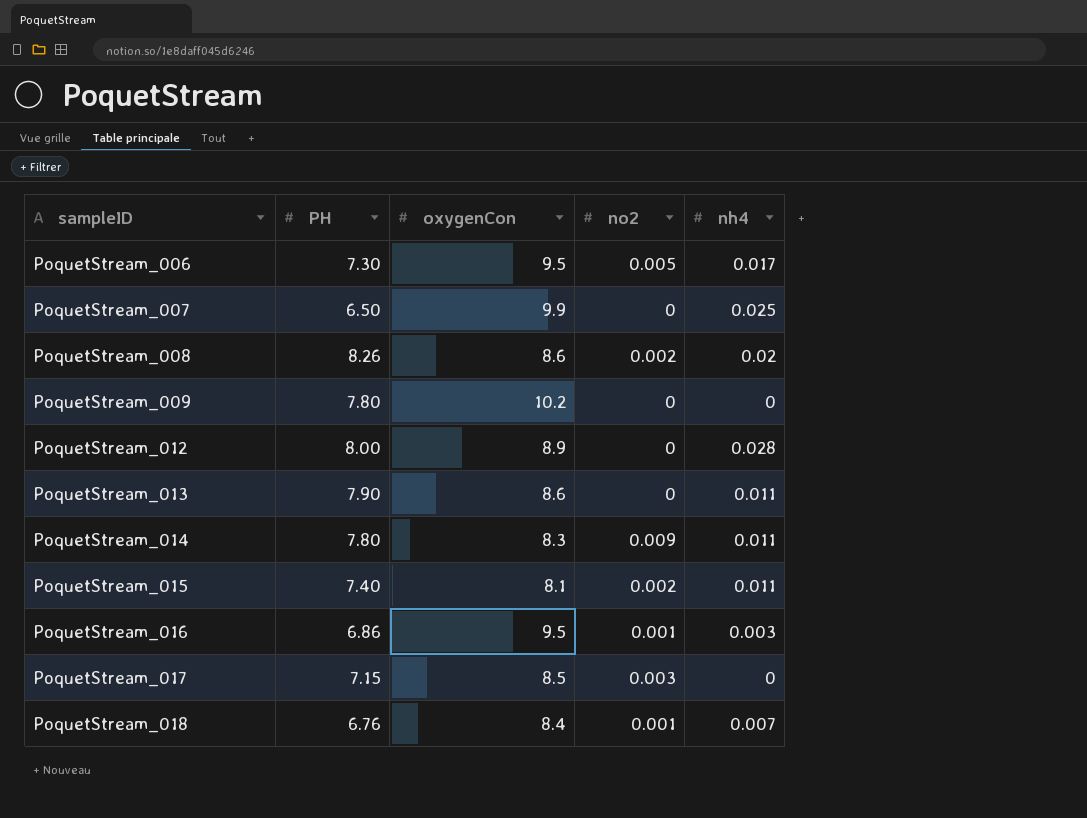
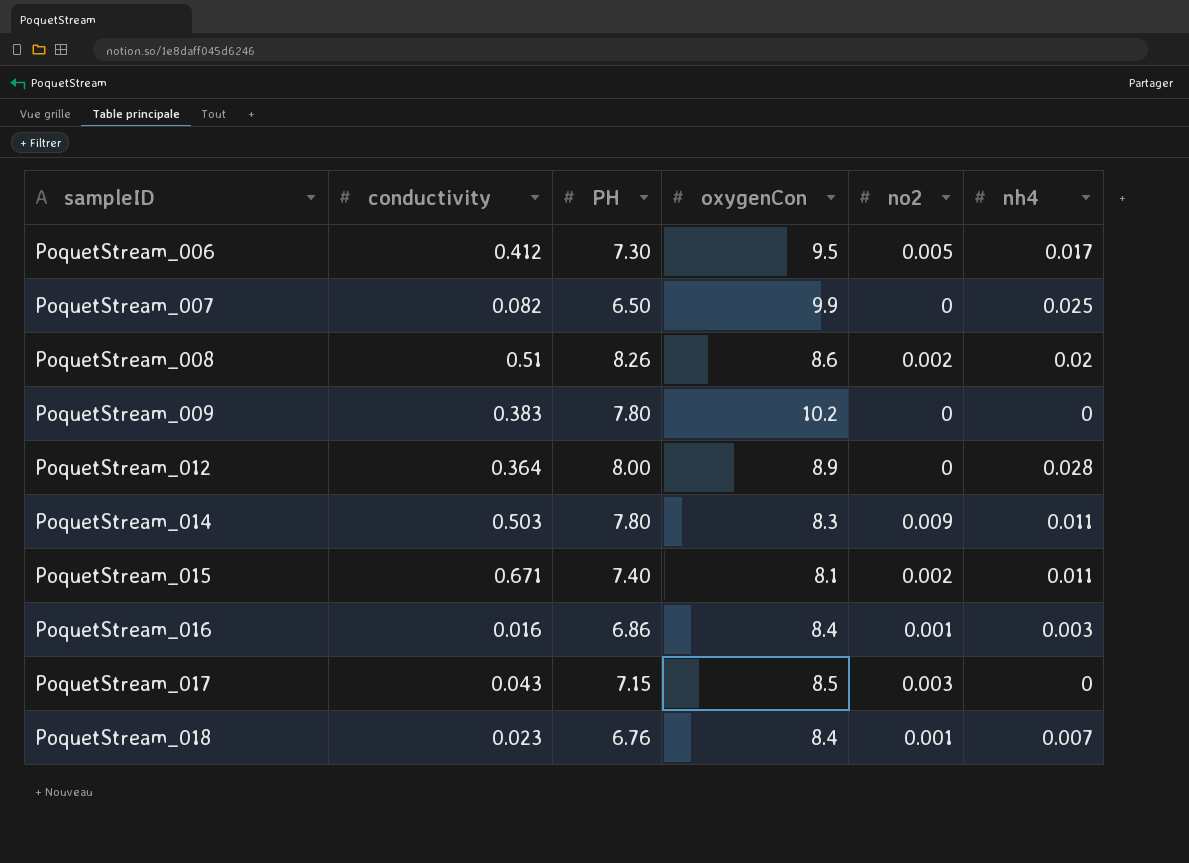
column conductivity | position: none -> 2
row PoquetStream_013: 7.90 | 8.6 | 0 | 0.011 -> none
PoquetStream_016 | oxygenCon: 9.5 -> 8.4

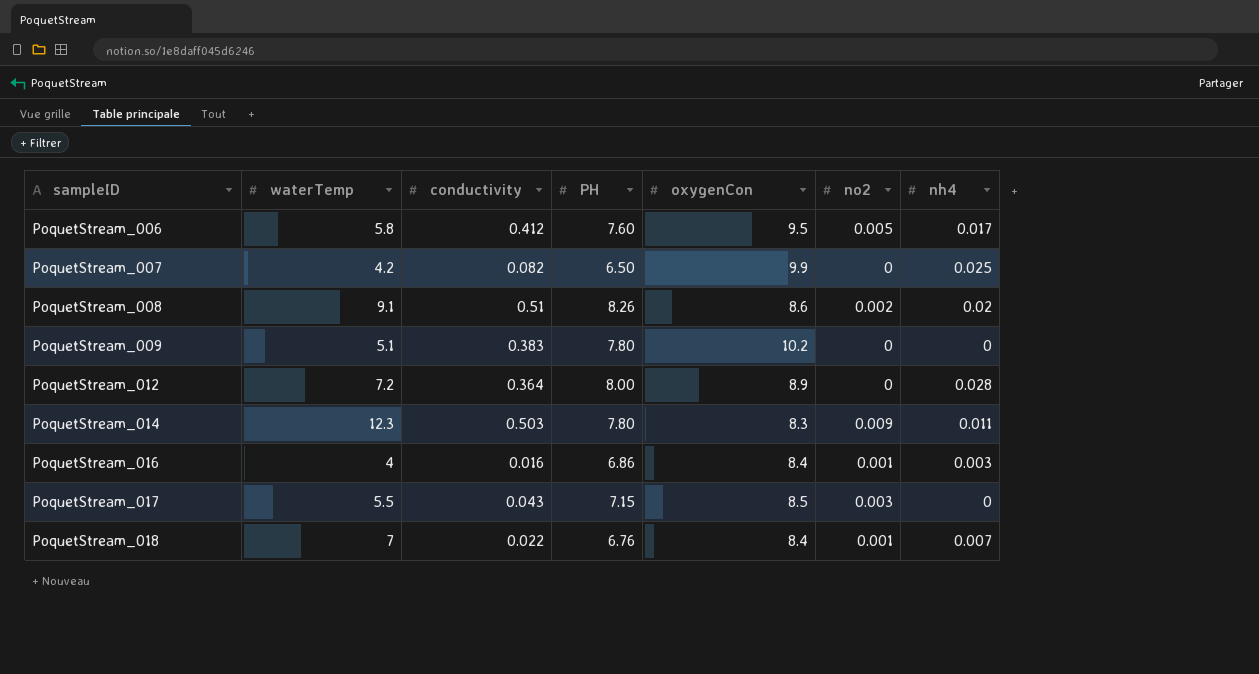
column waterTemp | position: none -> 2
row PoquetStream_015: 0.671 | 7.40 | 8.1 | 0.002 | 0.011 -> none
PoquetStream_006 | PH: 7.30 -> 7.60
PoquetStream_018 | conductivity: 0.023 -> 0.022

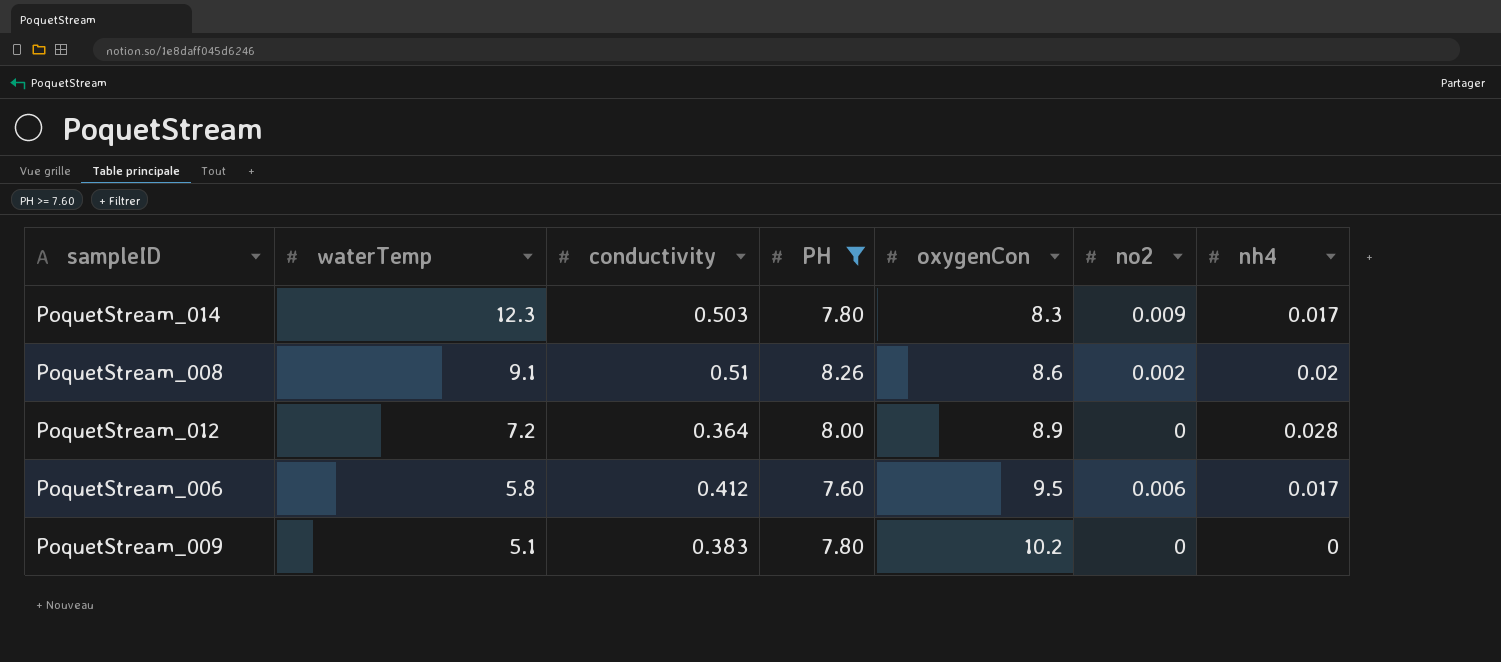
filter: none -> PH >= 7.60
row order: sampleID ascending -> waterTemp descending
PoquetStream_014 | nh4: 0.011 -> 0.017
PoquetStream_006 | no2: 0.005 -> 0.006

